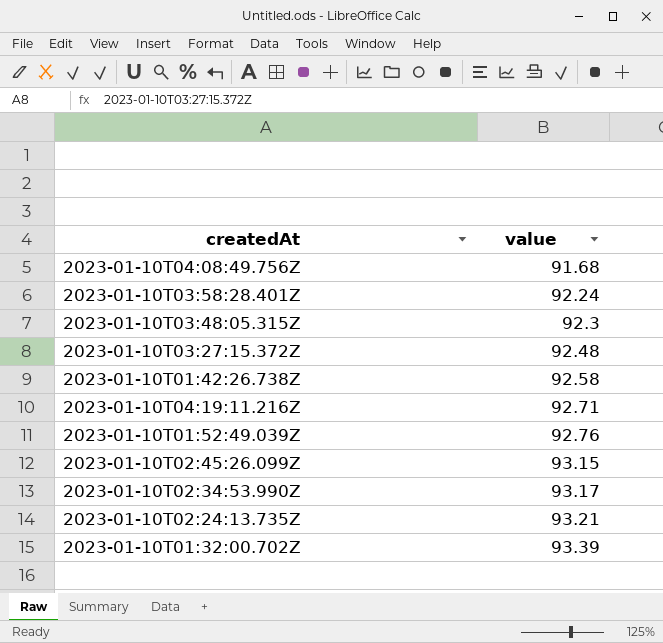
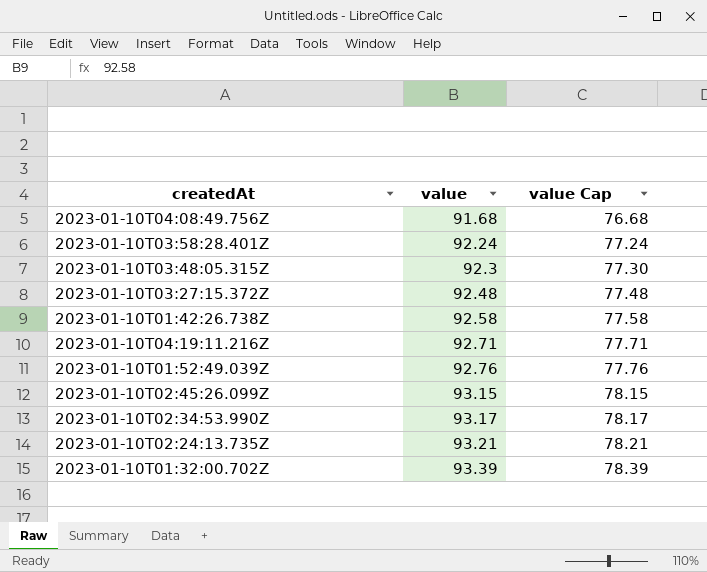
column value Cap | formula: none -> [value] - 15

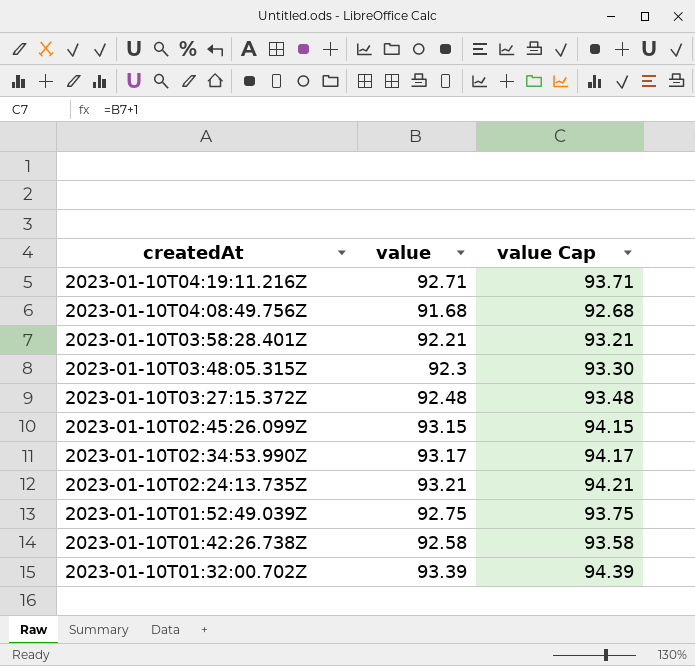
row order: value ascending -> createdAt descending
column value Cap | formula: [value] - 15 -> [value] + 1
2023-01-10T03:58:28.401Z | value: 92.24 -> 92.21
2023-01-10T01:52:49.039Z | value: 92.76 -> 92.75

